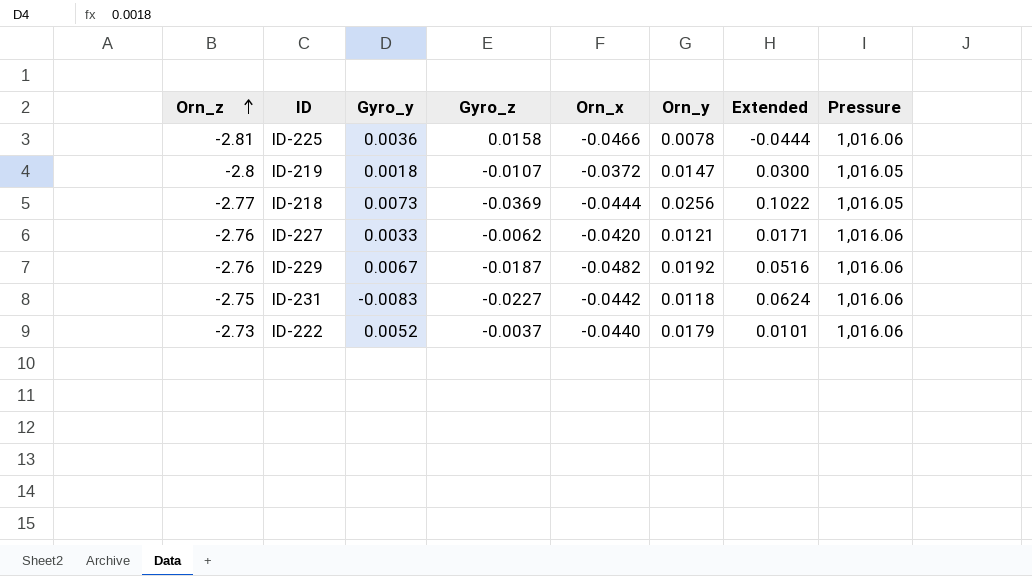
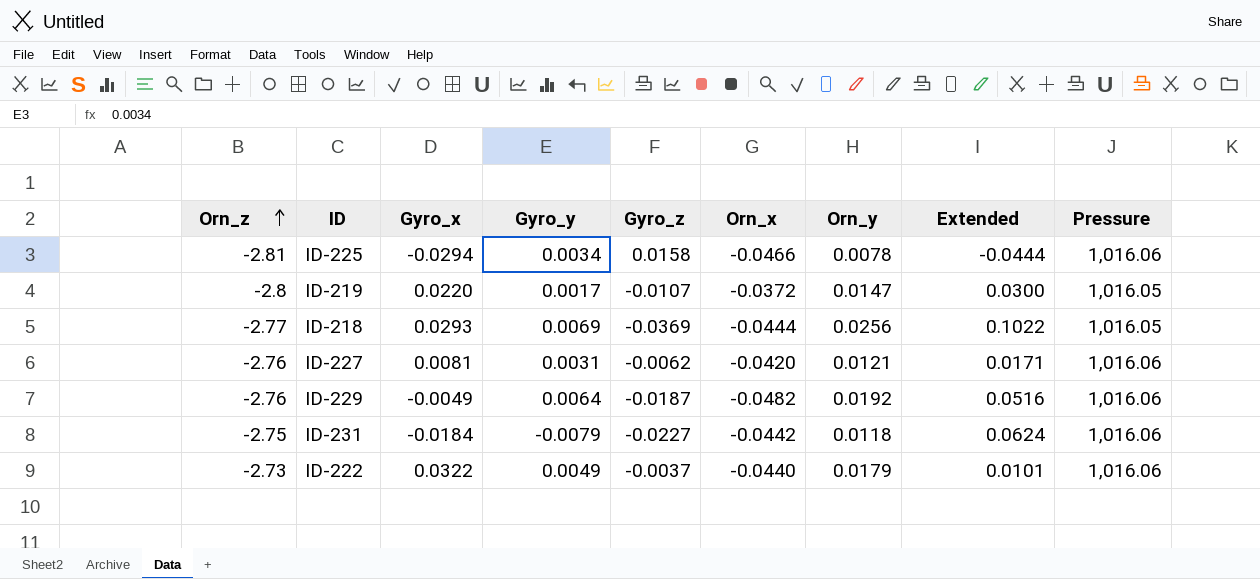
column Gyro_x | position: none -> 3
ID-225 | Gyro_y: 0.0036 -> 0.0034
ID-219 | Gyro_y: 0.0018 -> 0.0017
ID-218 | Gyro_y: 0.0073 -> 0.0069
ID-227 | Gyro_y: 0.0033 -> 0.0031
ID-229 | Gyro_y: 0.0067 -> 0.0064
ID-231 | Gyro_y: -0.0083 -> -0.0079
ID-222 | Gyro_y: 0.0052 -> 0.0049

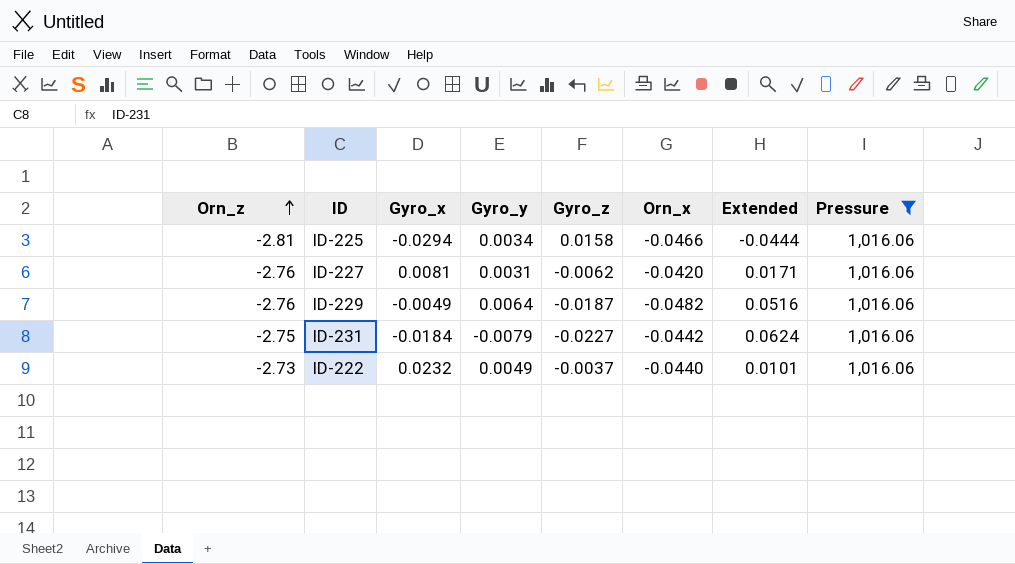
filter: none -> Pressure = 1,016.06
column Orn_y | position: 7 -> none
ID-222 | Gyro_x: 0.0322 -> 0.0232

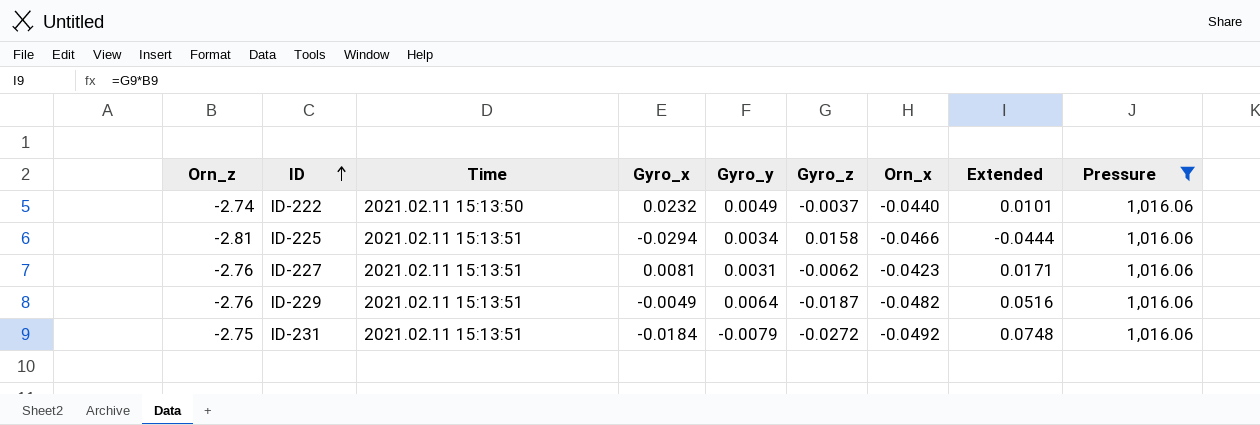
row order: Orn_z ascending -> ID ascending
column Time | position: none -> 3
ID-222 | Orn_z: -2.73 -> -2.74
ID-227 | Orn_x: -0.0420 -> -0.0423
ID-231 | Gyro_z: -0.0227 -> -0.0272
ID-231 | Orn_x: -0.0442 -> -0.0492
ID-231 | Extended: 0.0624 -> 0.0748

